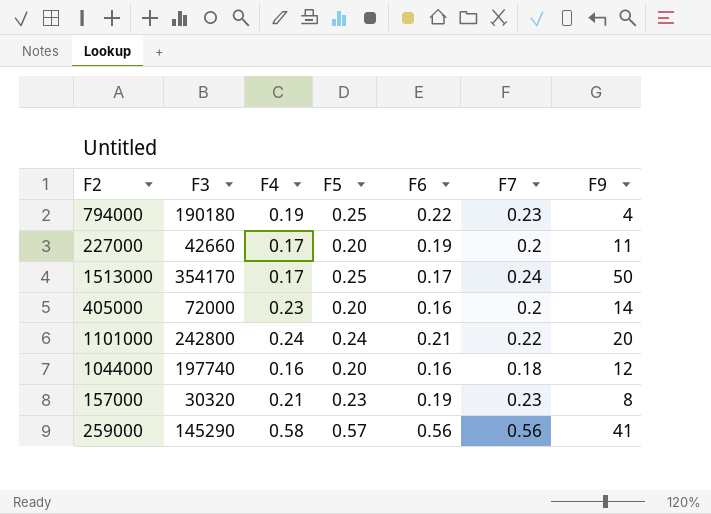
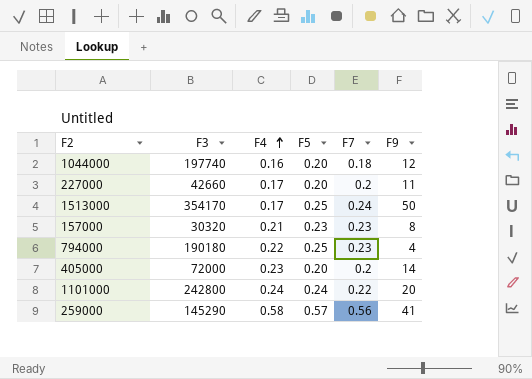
row order: none -> F4 ascending
column F6 | position: 5 -> none
794000 | F4: 0.19 -> 0.22

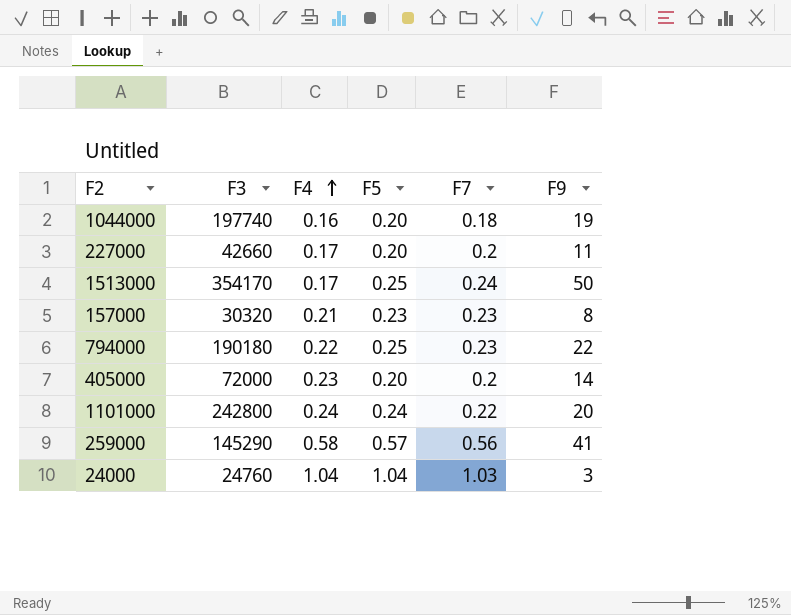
1044000 | F9: 12 -> 19
794000 | F9: 4 -> 22
row 24000: none -> 24760 | 1.04 | 1.04 | 1.03 | 3

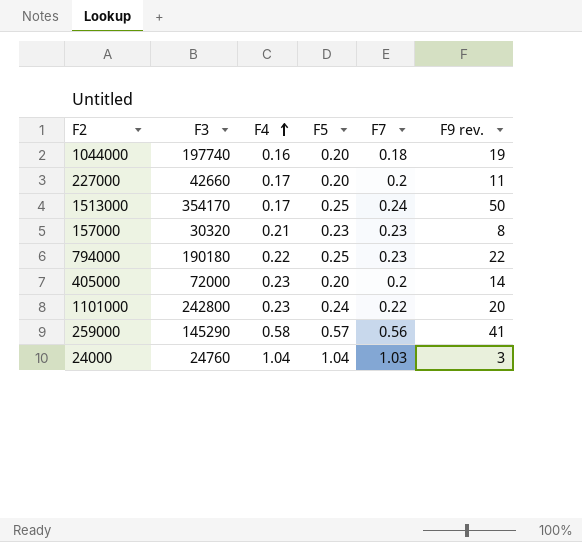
column name: F9 -> F9 rev.
1101000 | F4: 0.24 -> 0.23

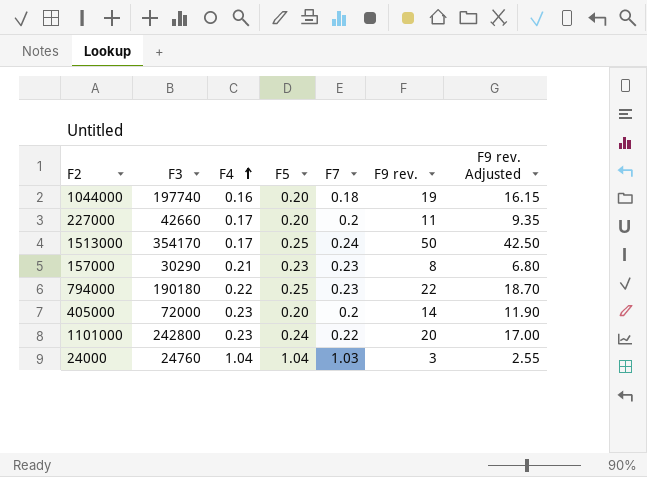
column F9 rev. Adjusted | formula: none -> [F9 rev.] * 0.85
row 259000: 145290 | 0.58 | 0.57 | 0.56 | 41 -> none
157000 | F3: 30320 -> 30290

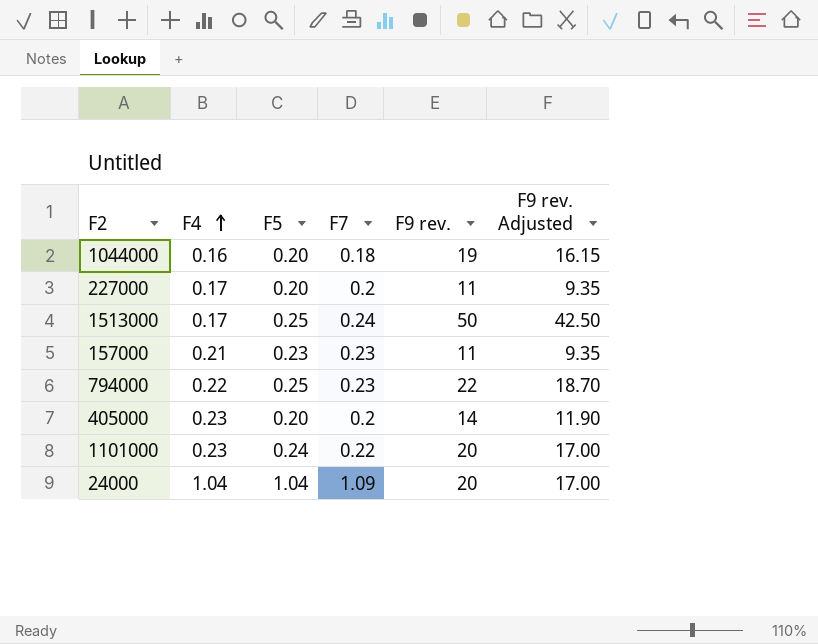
column F3 | position: 2 -> none
157000 | F9 rev.: 8 -> 11
157000 | F9 rev. Adjusted: 6.80 -> 9.35
24000 | F7: 1.03 -> 1.09
24000 | F9 rev.: 3 -> 20
24000 | F9 rev. Adjusted: 2.55 -> 17.00

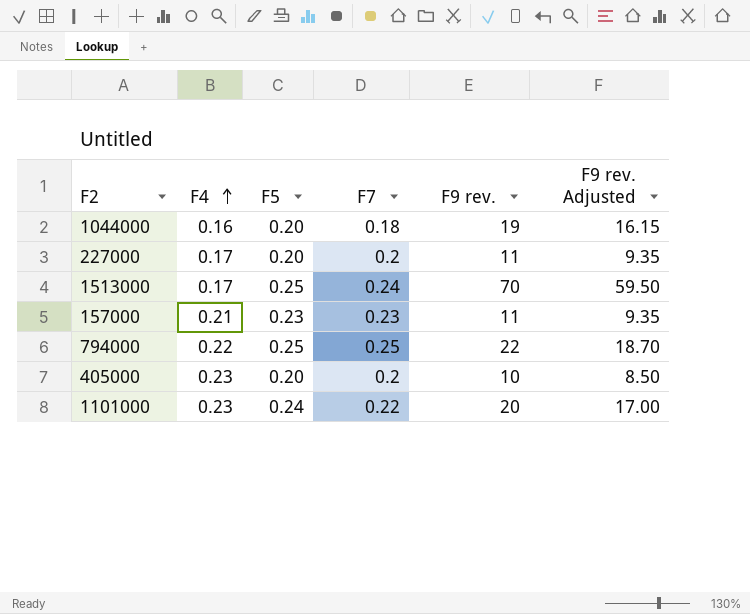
row 24000: 1.04 | 1.04 | 1.09 | 20 | 17.00 -> none
1513000 | F9 rev.: 50 -> 70
1513000 | F9 rev. Adjusted: 42.50 -> 59.50
794000 | F7: 0.23 -> 0.25
405000 | F9 rev.: 14 -> 10
405000 | F9 rev. Adjusted: 11.90 -> 8.50

